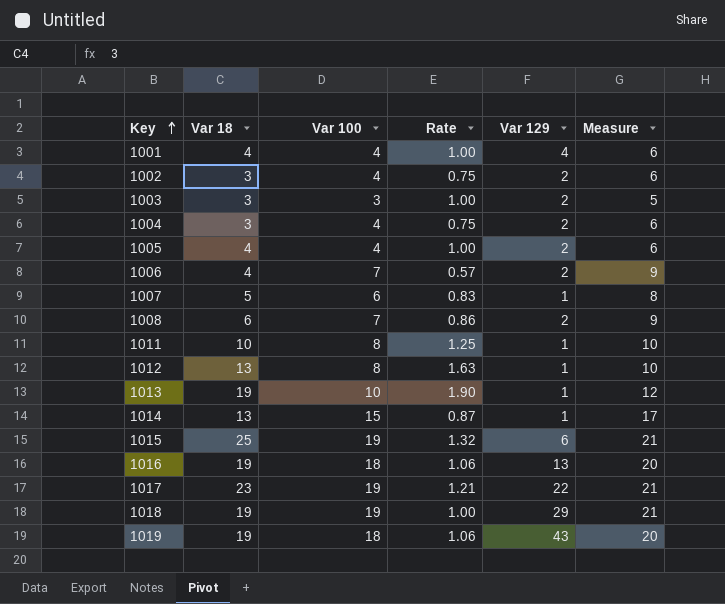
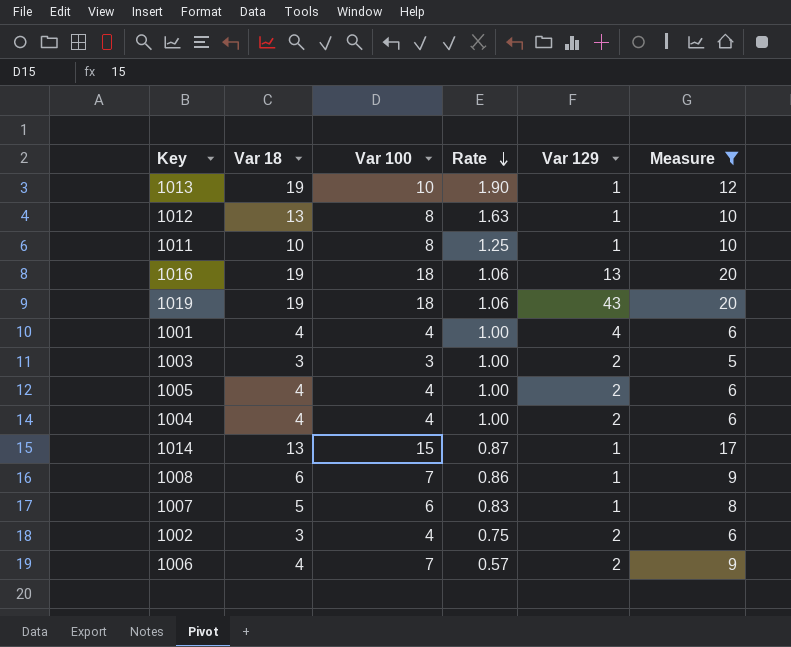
filter: none -> Measure != 21
row order: Key ascending -> Rate descending
1004 | Var 18: 3 -> 4
1004 | Rate: 0.75 -> 1.00
1008 | Var 129: 2 -> 1

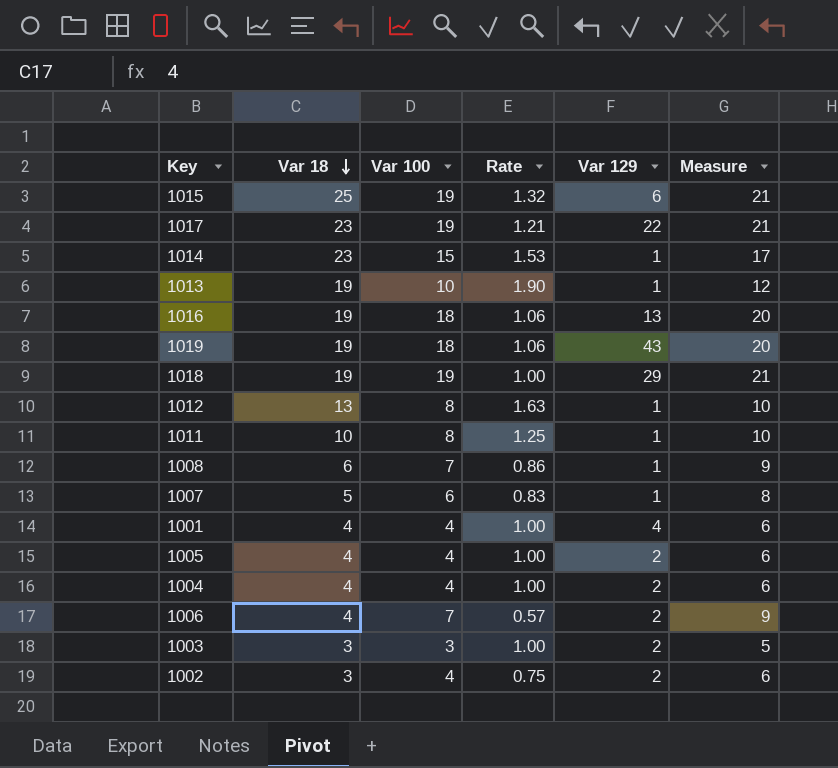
filter: Measure != 21 -> none
row order: Rate descending -> Var 18 descending
1014 | Var 18: 13 -> 23
1014 | Rate: 0.87 -> 1.53

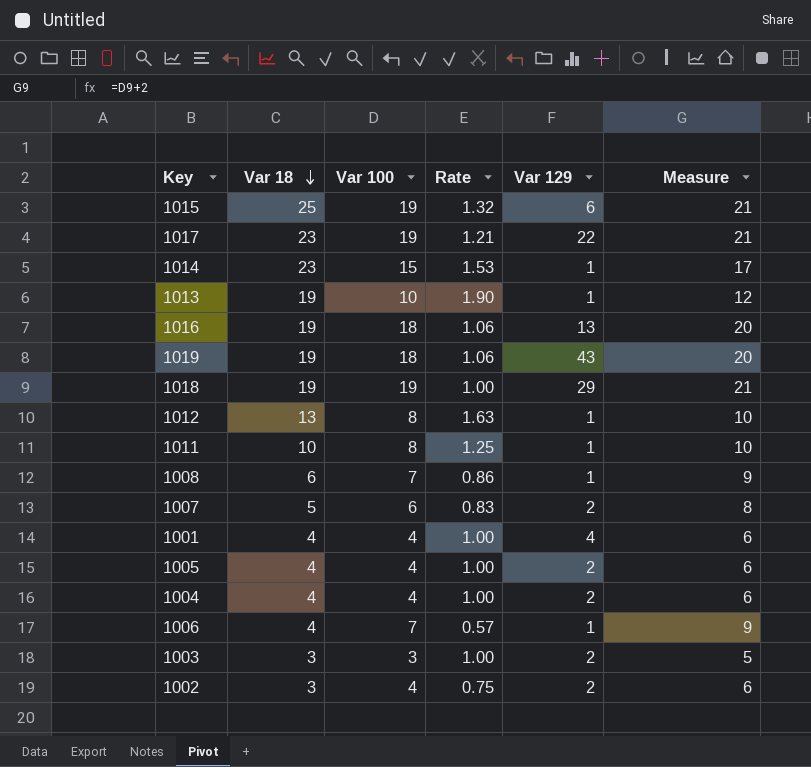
1007 | Var 129: 1 -> 2
1006 | Var 129: 2 -> 1

